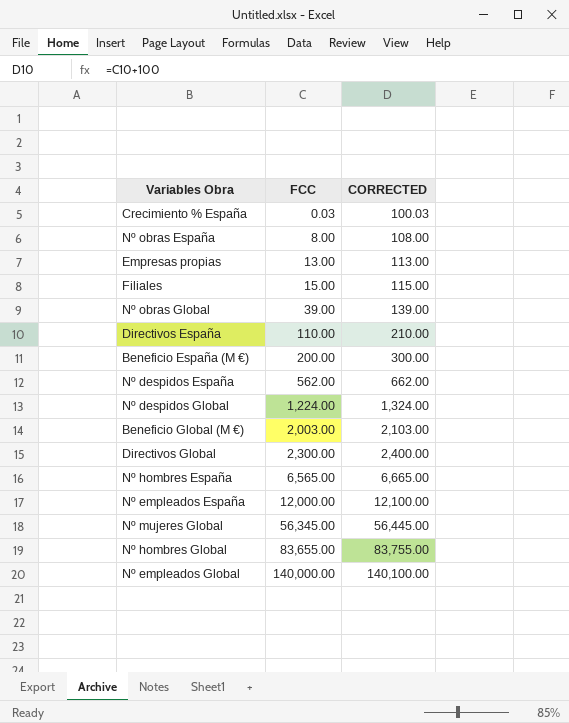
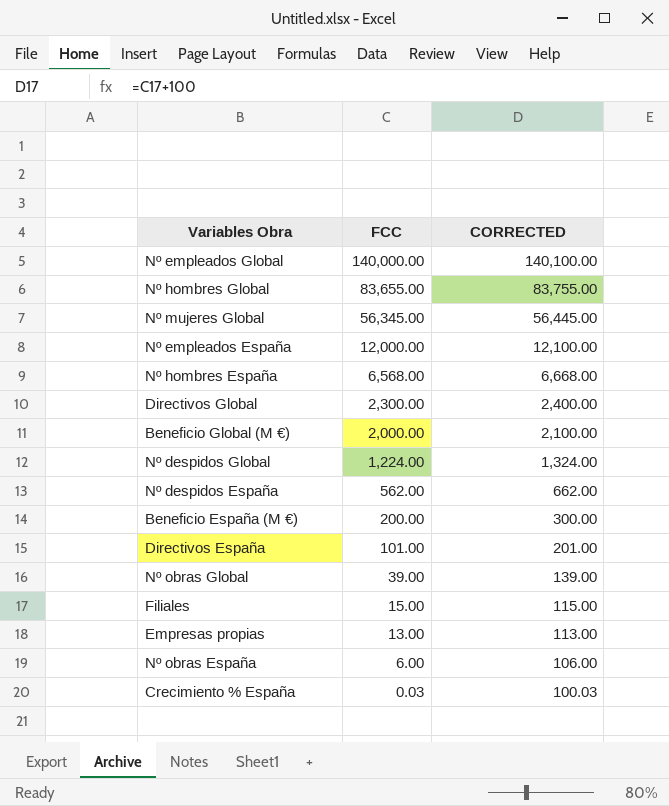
row order: FCC ascending -> FCC descending
Nº hombres España | FCC: 6,565.00 -> 6,568.00
Nº hombres España | CORRECTED: 6,665.00 -> 6,668.00
Beneficio Global (M €) | FCC: 2,003.00 -> 2,000.00
Beneficio Global (M €) | CORRECTED: 2,103.00 -> 2,100.00
Directivos España | FCC: 110.00 -> 101.00
Directivos España | CORRECTED: 210.00 -> 201.00
Nº obras España | FCC: 8.00 -> 6.00
Nº obras España | CORRECTED: 108.00 -> 106.00

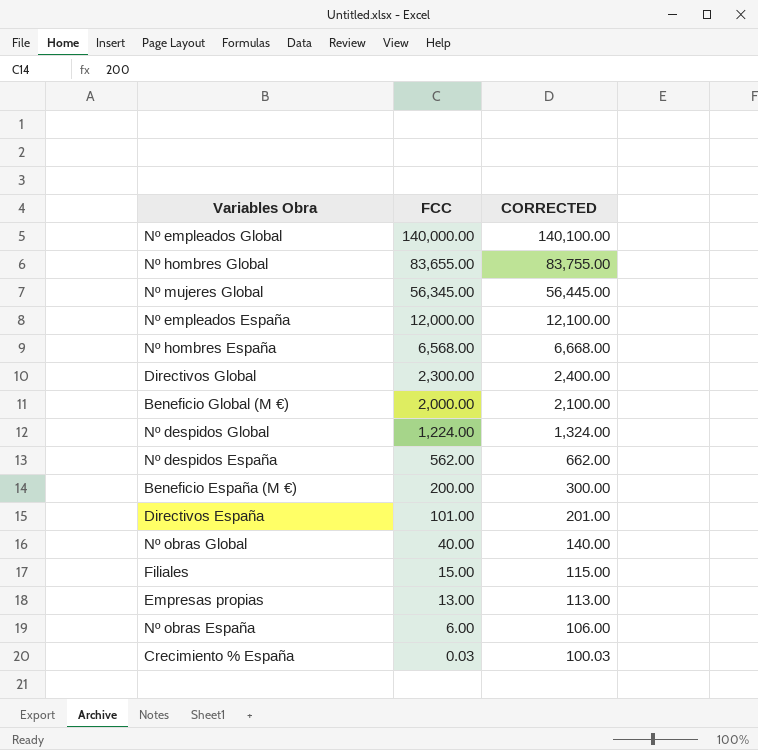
Nº obras Global | FCC: 39.00 -> 40.00
Nº obras Global | CORRECTED: 139.00 -> 140.00

